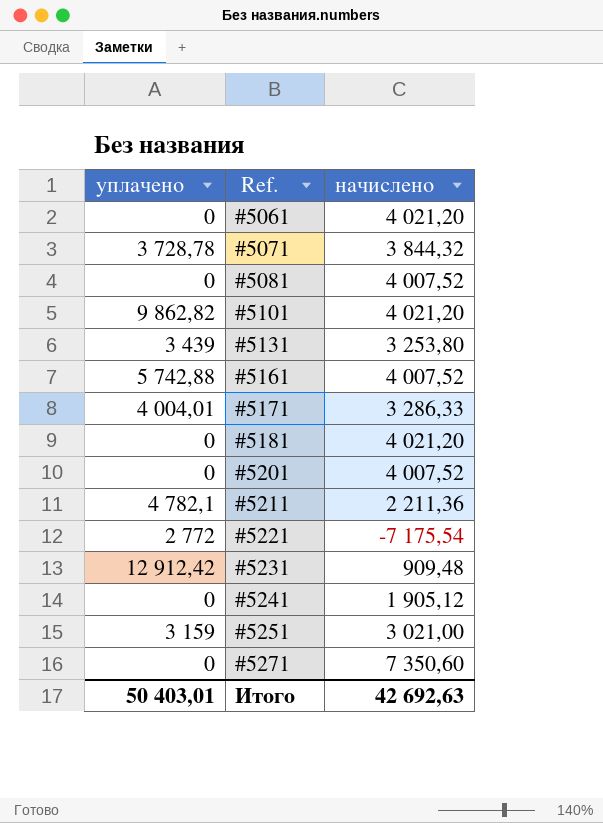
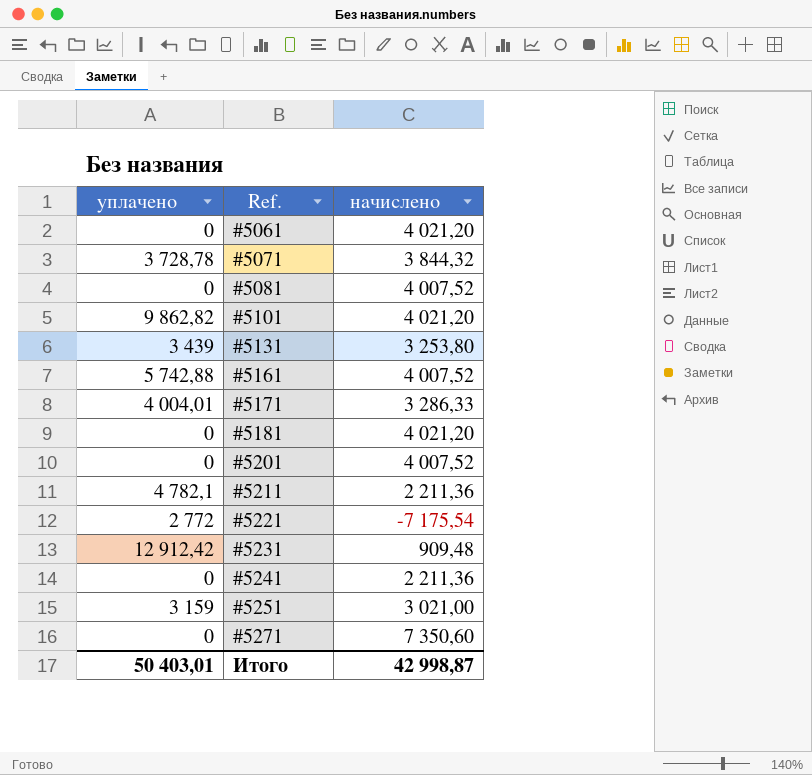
#5241 | начислено: 1 905,12 -> 2 211,36
Итого | начислено: 42 692,63 -> 42 998,87

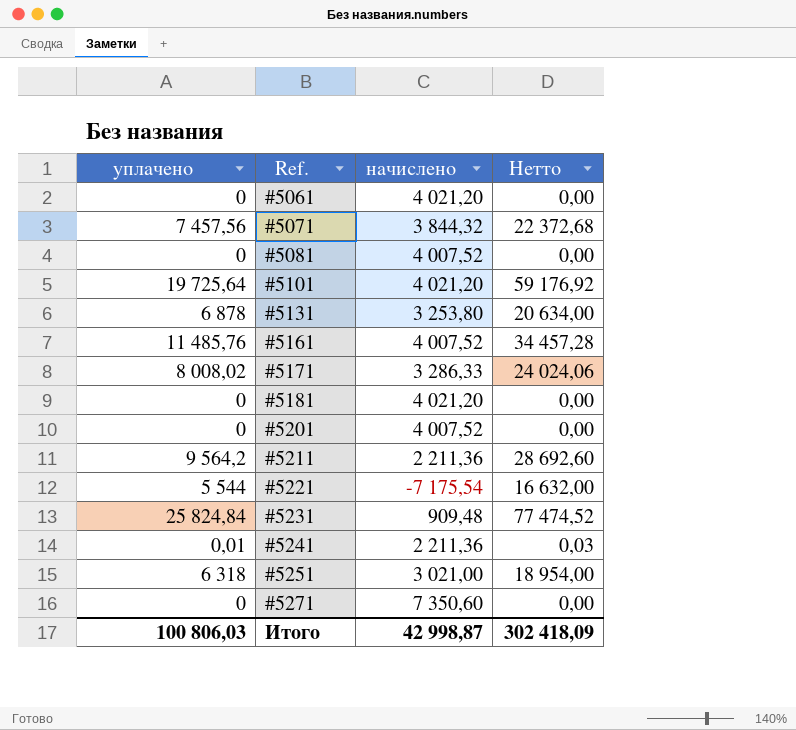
column Нетто | formula: none -> [уплачено] * 3
#5071 | уплачено: 3 728,78 -> 7 457,56
#5101 | уплачено: 9 862,82 -> 19 725,64
#5131 | уплачено: 3 439 -> 6 878
#5161 | уплачено: 5 742,88 -> 11 485,76
#5171 | уплачено: 4 004,01 -> 8 008,02
#5211 | уплачено: 4 782,1 -> 9 564,2
#5221 | уплачено: 2 772 -> 5 544
#5231 | уплачено: 12 912,42 -> 25 824,84
#5241 | уплачено: 0 -> 0,01
#5251 | уплачено: 3 159 -> 6 318
Итого | уплачено: 50 403,01 -> 100 806,03

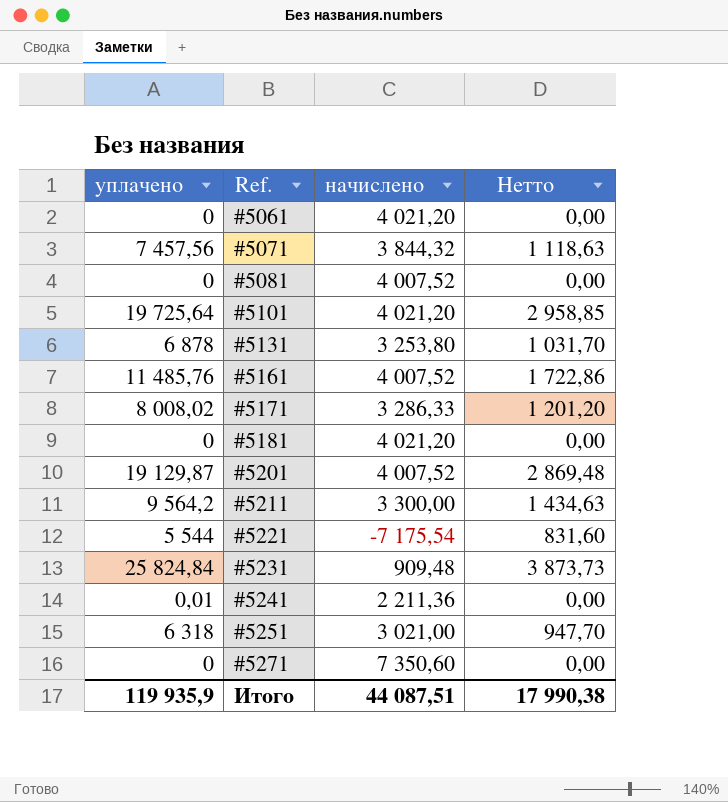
column Нетто | formula: [уплачено] * 3 -> [уплачено] * 0,15
#5201 | уплачено: 0 -> 19 129,87
#5211 | начислено: 2 211,36 -> 3 300,00
Итого | уплачено: 100 806,03 -> 119 935,9
Итого | начислено: 42 998,87 -> 44 087,51
Итого | Нетто: 302 418,09 -> 17 990,38

